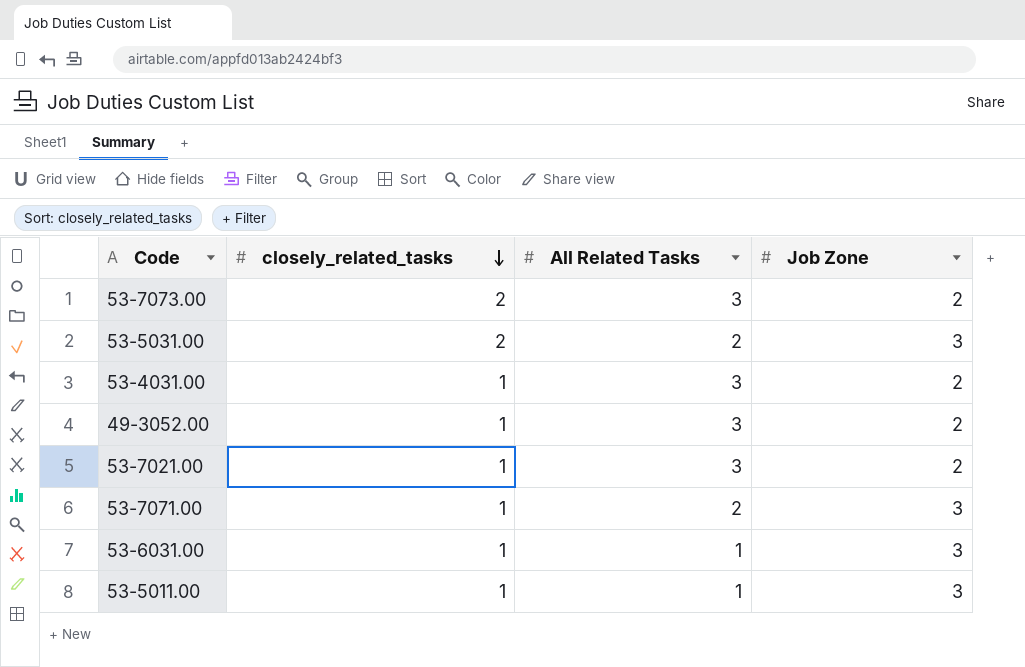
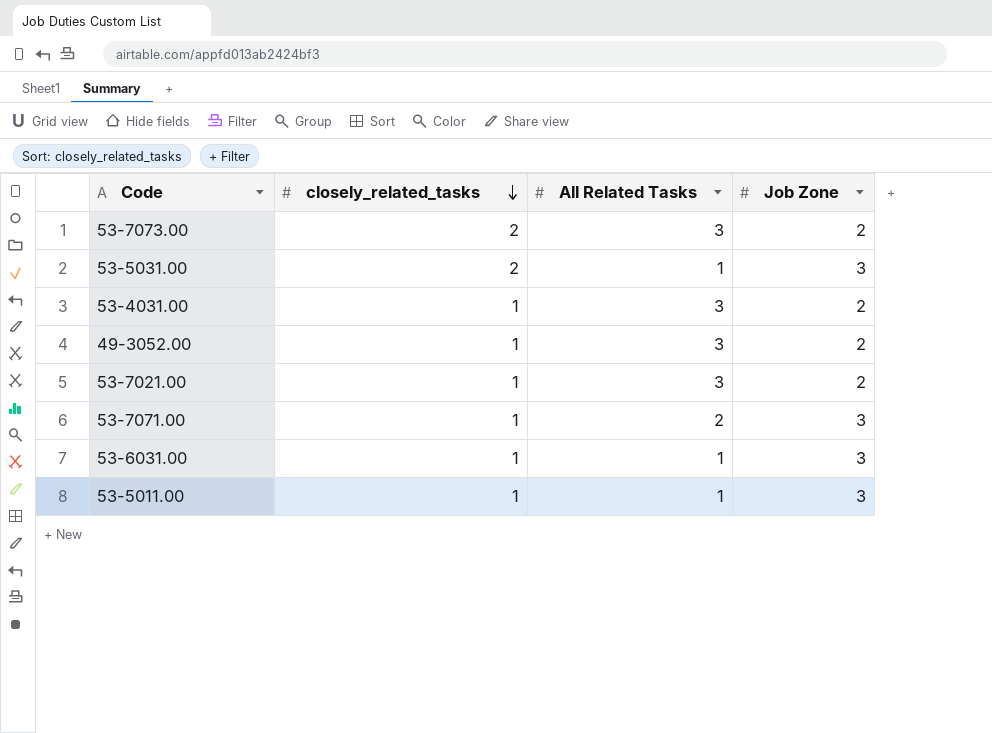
53-5031.00 | All Related Tasks: 2 -> 1

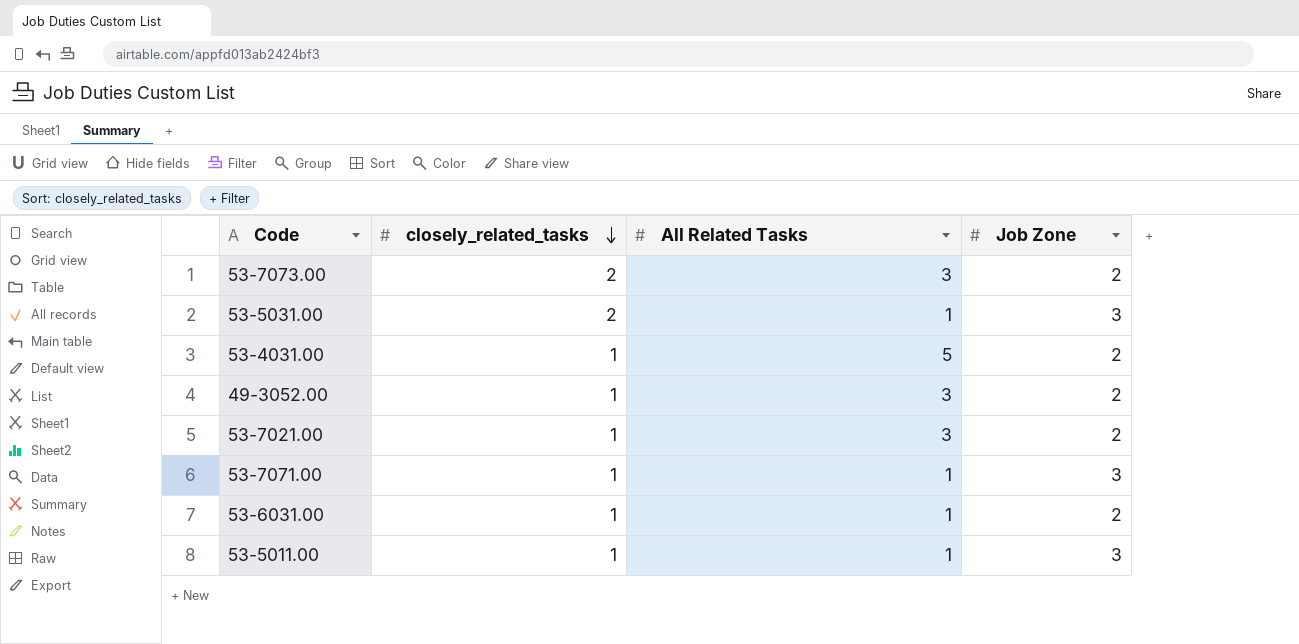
53-4031.00 | All Related Tasks: 3 -> 5
53-7071.00 | All Related Tasks: 2 -> 1
53-6031.00 | Job Zone: 3 -> 2

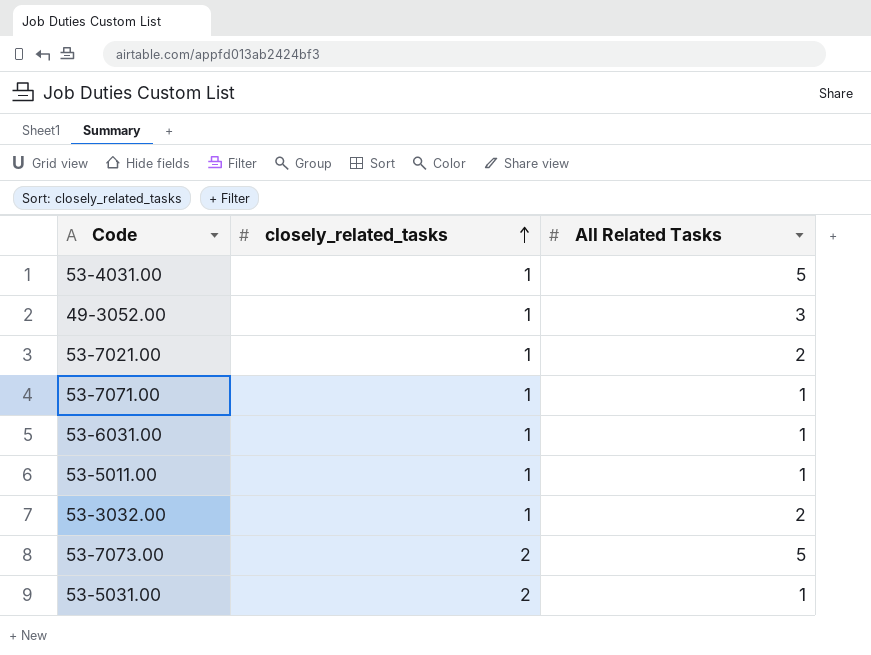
row order: closely_related_tasks descending -> closely_related_tasks ascending
column Job Zone | position: 4 -> none
53-7021.00 | All Related Tasks: 3 -> 2
row 53-3032.00: none -> 1 | 2
53-7073.00 | All Related Tasks: 3 -> 5

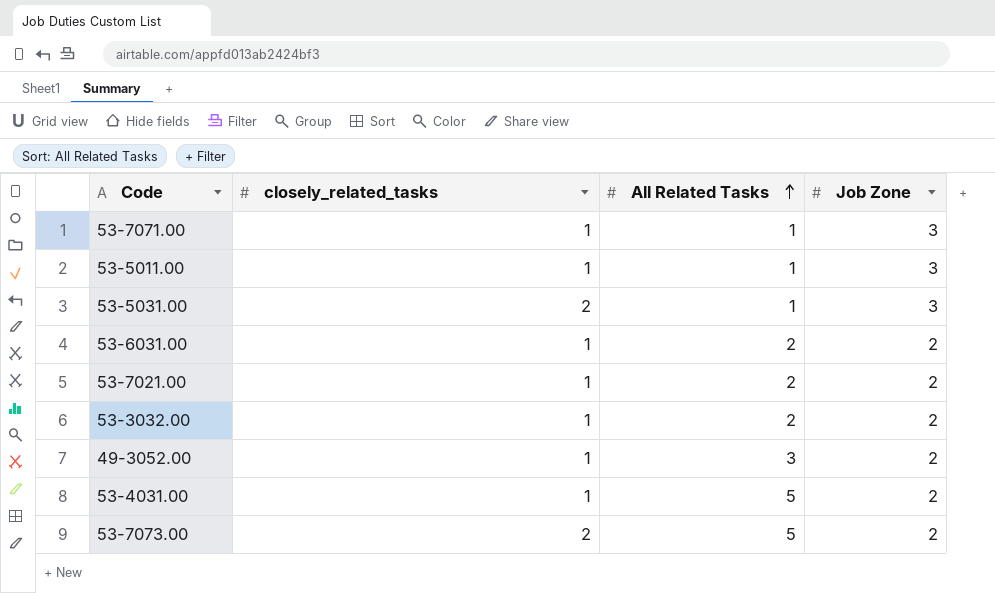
row order: closely_related_tasks ascending -> All Related Tasks ascending
column Job Zone | position: none -> 4
53-6031.00 | All Related Tasks: 1 -> 2

